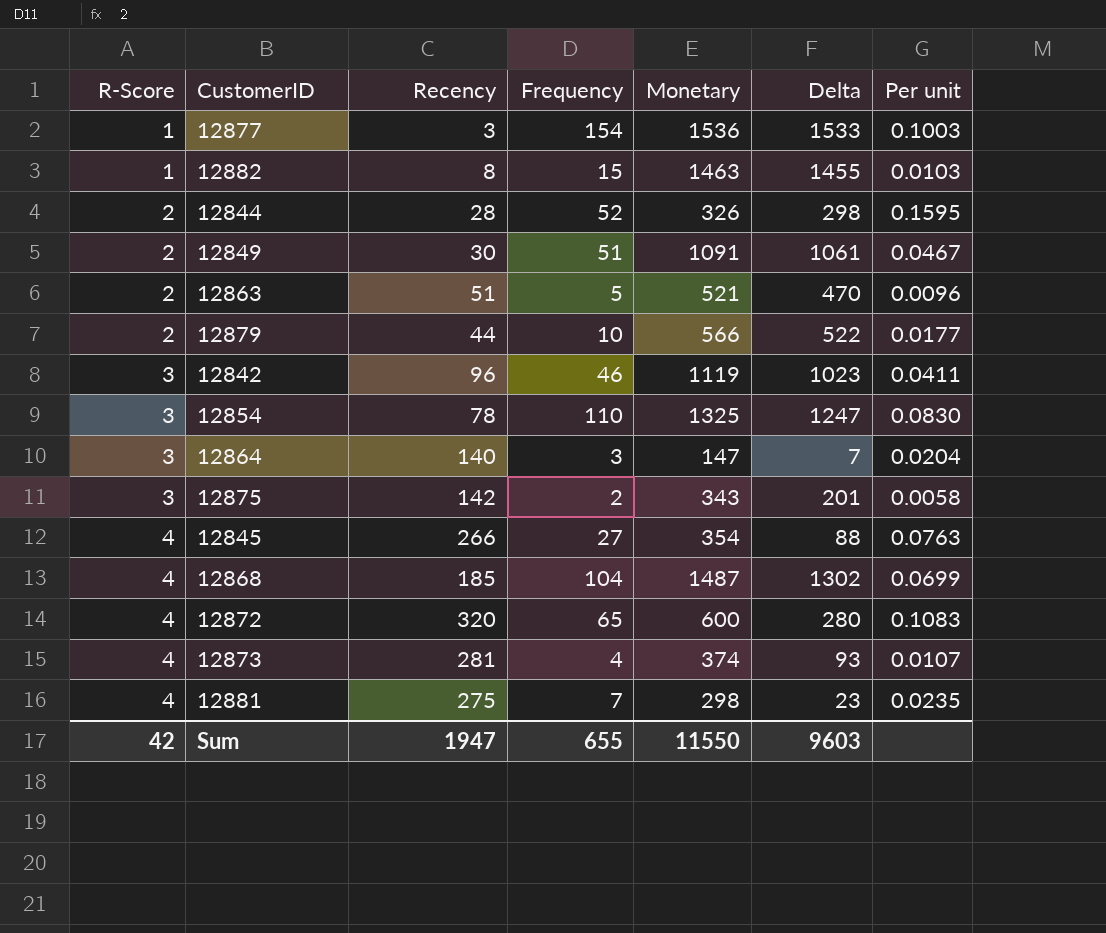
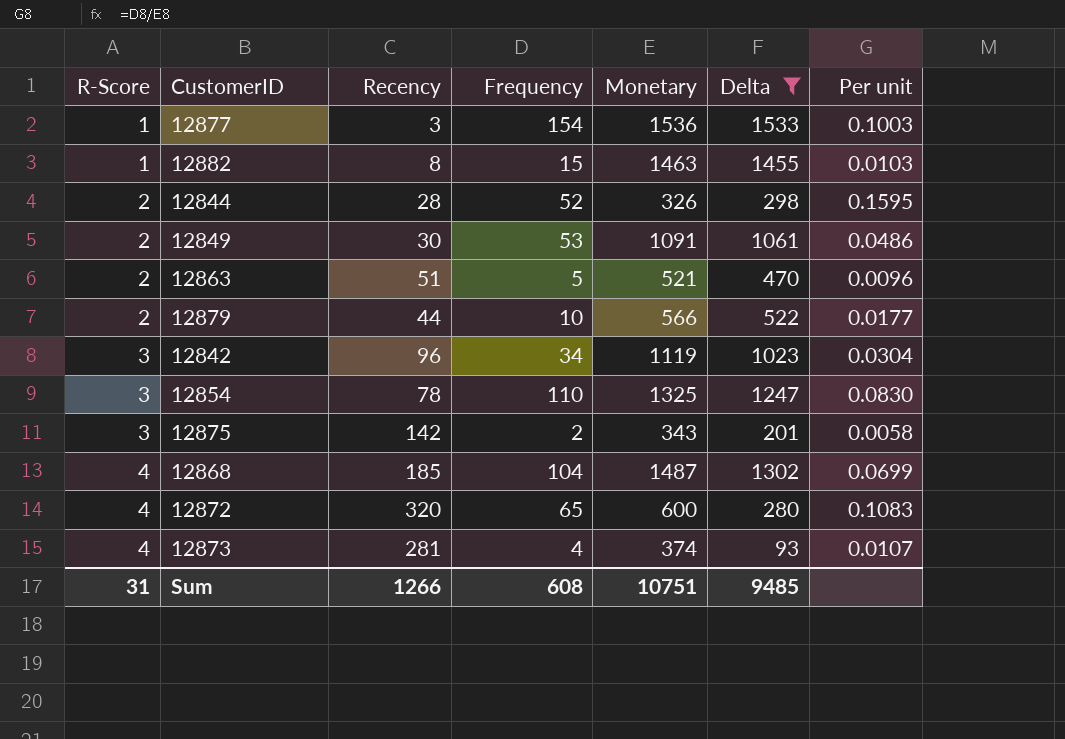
filter: none -> Delta >= 93
12849 | Frequency: 51 -> 53
12849 | Per unit: 0.0467 -> 0.0486
12842 | Frequency: 46 -> 34
12842 | Per unit: 0.0411 -> 0.0304
Sum | R-Score: 42 -> 31
Sum | Recency: 1947 -> 1266
Sum | Frequency: 655 -> 608
Sum | Monetary: 11550 -> 10751
Sum | Delta: 9603 -> 9485

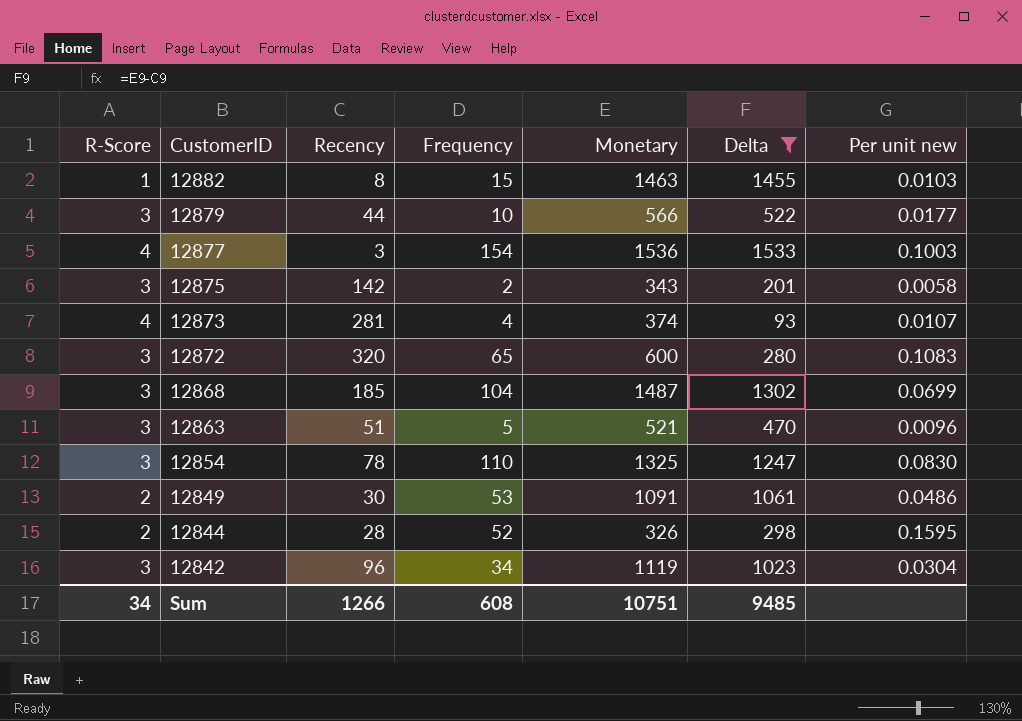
row order: R-Score ascending -> CustomerID descending
column name: Per unit -> Per unit new
12879 | R-Score: 2 -> 3
12877 | R-Score: 1 -> 4
12872 | R-Score: 4 -> 3
12868 | R-Score: 4 -> 3
12863 | R-Score: 2 -> 3
Sum | R-Score: 31 -> 34

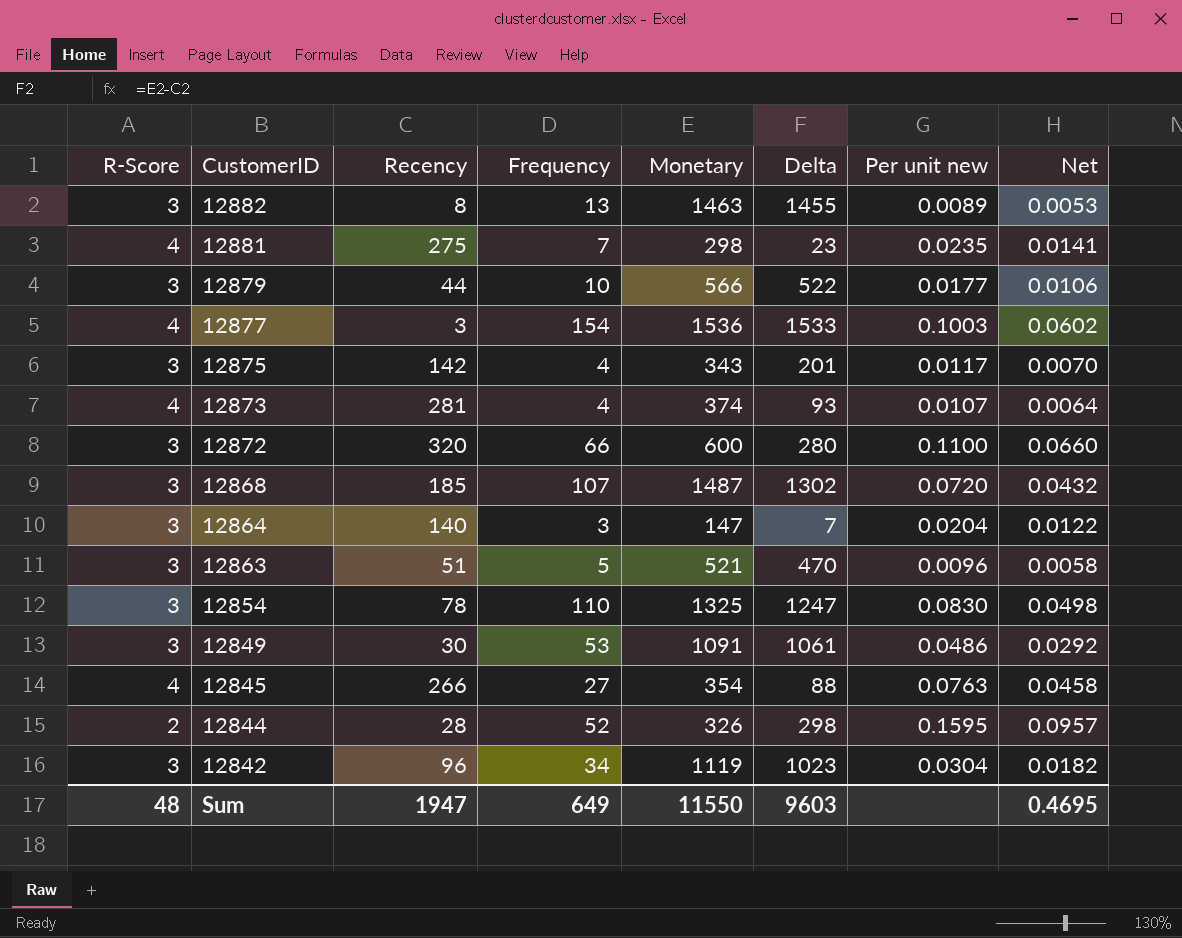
filter: Delta >= 93 -> none
column Net | formula: none -> [Per unit new] * 0.6
12882 | R-Score: 1 -> 3
12882 | Frequency: 15 -> 13
12882 | Per unit new: 0.0103 -> 0.0089
12875 | Frequency: 2 -> 4
12875 | Per unit new: 0.0058 -> 0.0117
12872 | Frequency: 65 -> 66
12872 | Per unit new: 0.1083 -> 0.1100
12868 | Frequency: 104 -> 107
12868 | Per unit new: 0.0699 -> 0.0720
12849 | R-Score: 2 -> 3
Sum | R-Score: 34 -> 48
Sum | Recency: 1266 -> 1947
Sum | Frequency: 608 -> 649
Sum | Monetary: 10751 -> 11550
Sum | Delta: 9485 -> 9603

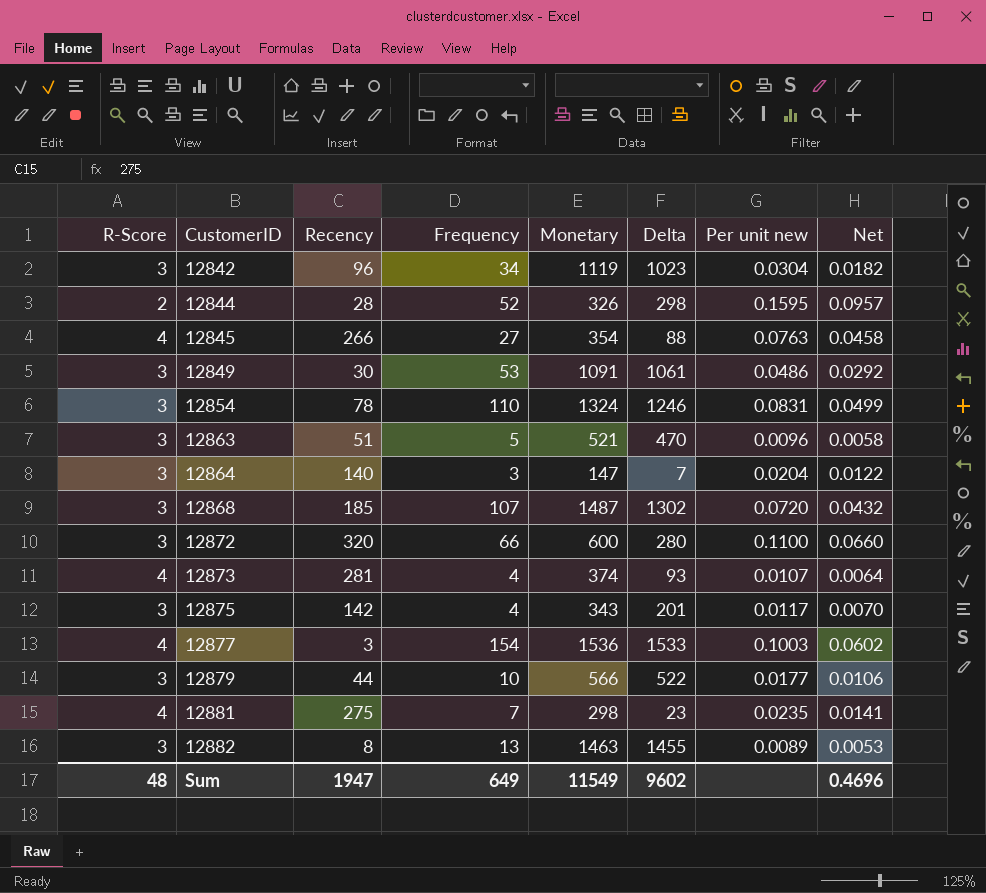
row order: CustomerID descending -> CustomerID ascending
12854 | Monetary: 1325 -> 1324
12854 | Delta: 1247 -> 1246
12854 | Per unit new: 0.0830 -> 0.0831
12854 | Net: 0.0498 -> 0.0499
Sum | Monetary: 11550 -> 11549
Sum | Delta: 9603 -> 9602
Sum | Net: 0.4695 -> 0.4696

